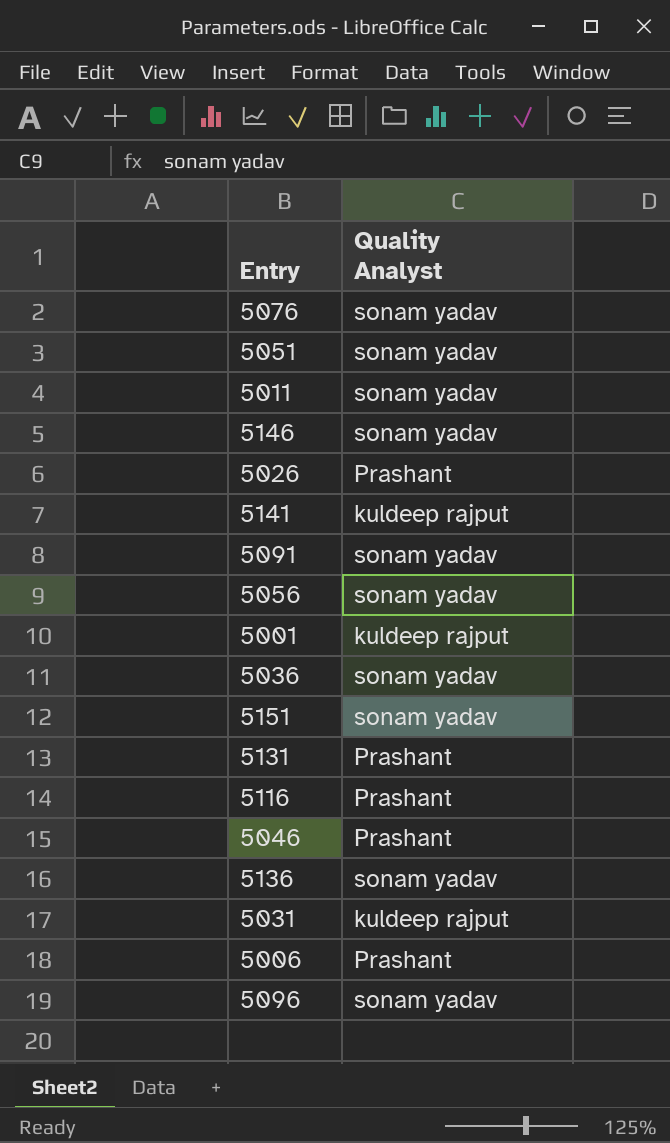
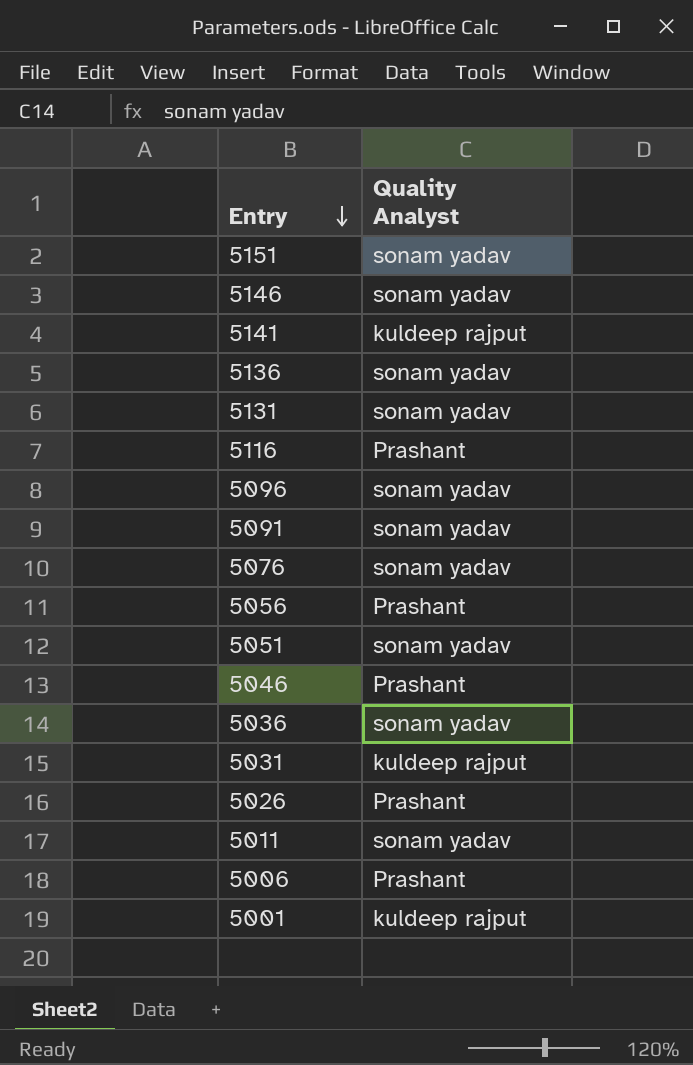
row order: none -> Entry descending
5131 | Quality Analyst: Prashant -> sonam yadav
5056 | Quality Analyst: sonam yadav -> Prashant

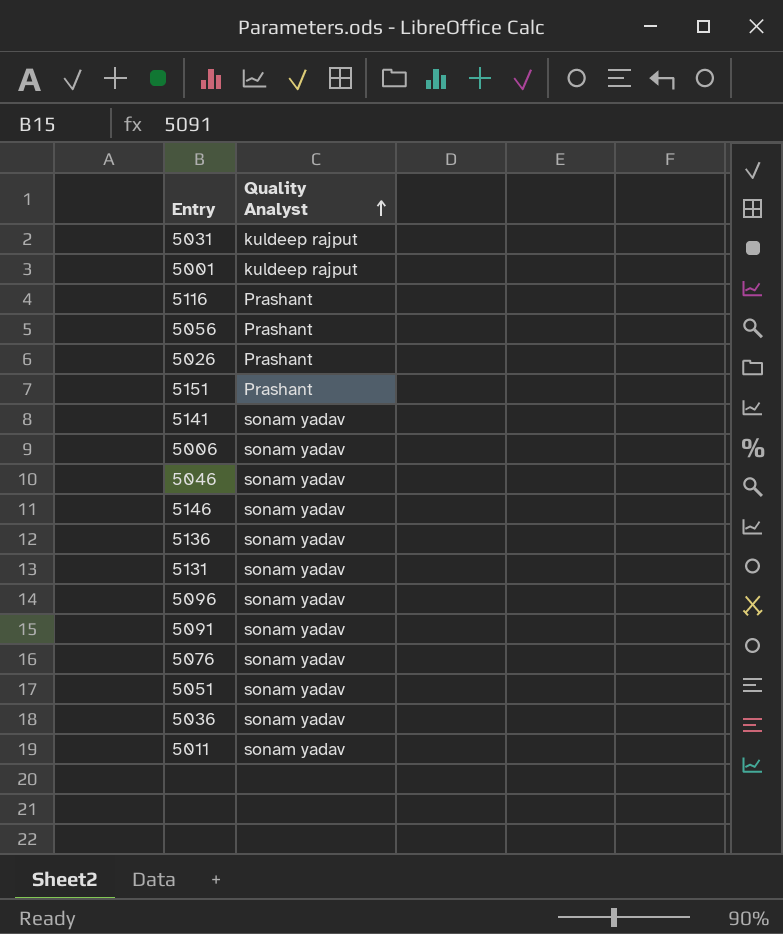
row order: Entry descending -> Quality Analyst ascending
5151 | Quality Analyst: sonam yadav -> Prashant
5141 | Quality Analyst: kuldeep rajput -> sonam yadav
5006 | Quality Analyst: Prashant -> sonam yadav
5046 | Quality Analyst: Prashant -> sonam yadav

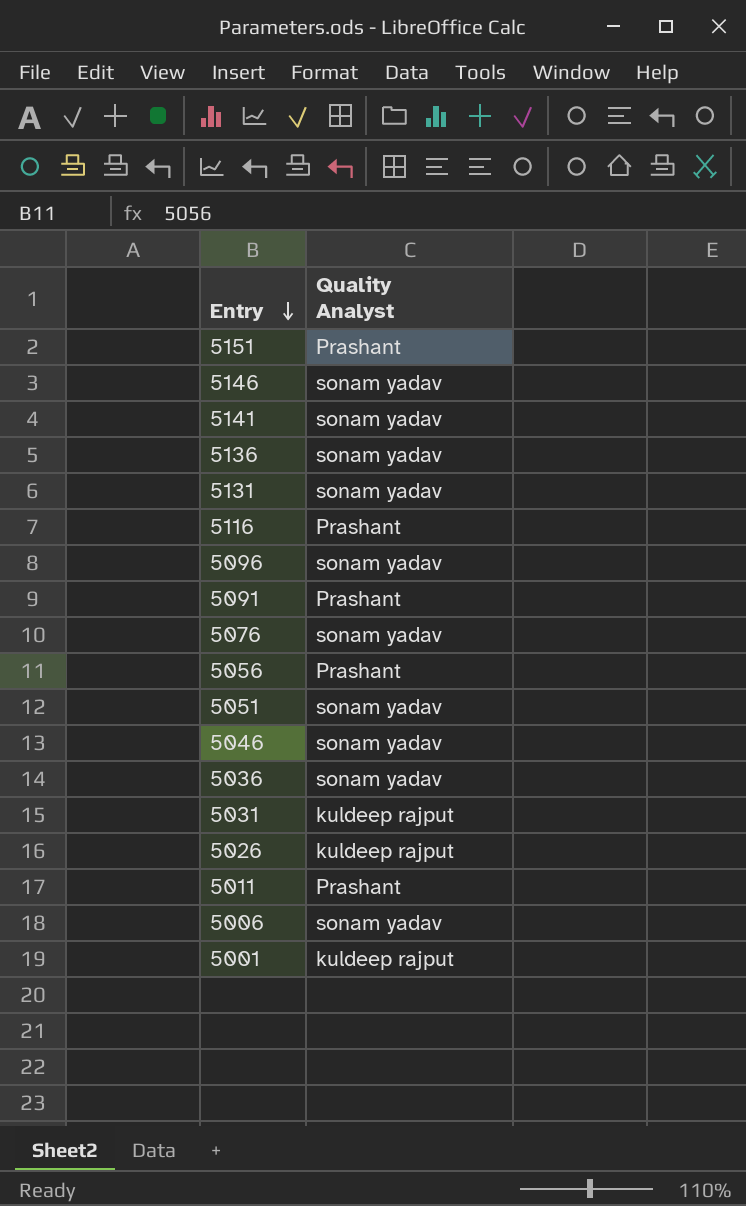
row order: Quality Analyst ascending -> Entry descending
5091 | Quality Analyst: sonam yadav -> Prashant
5026 | Quality Analyst: Prashant -> kuldeep rajput
5011 | Quality Analyst: sonam yadav -> Prashant

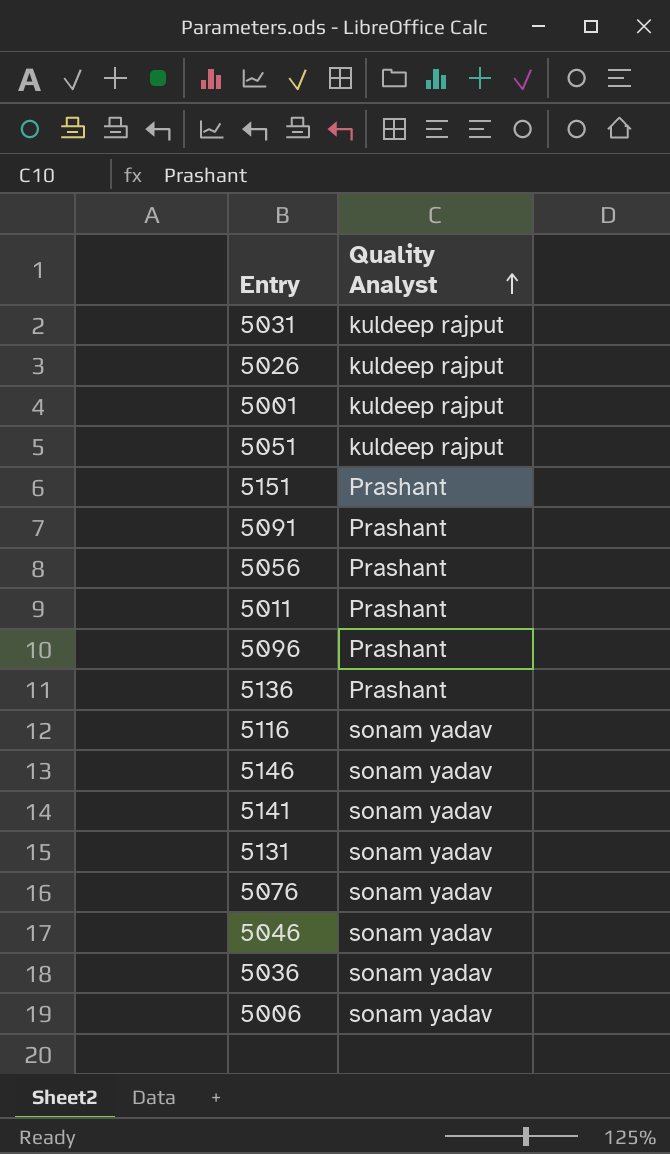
row order: Entry descending -> Quality Analyst ascending
5051 | Quality Analyst: sonam yadav -> kuldeep rajput
5096 | Quality Analyst: sonam yadav -> Prashant
5136 | Quality Analyst: sonam yadav -> Prashant
5116 | Quality Analyst: Prashant -> sonam yadav

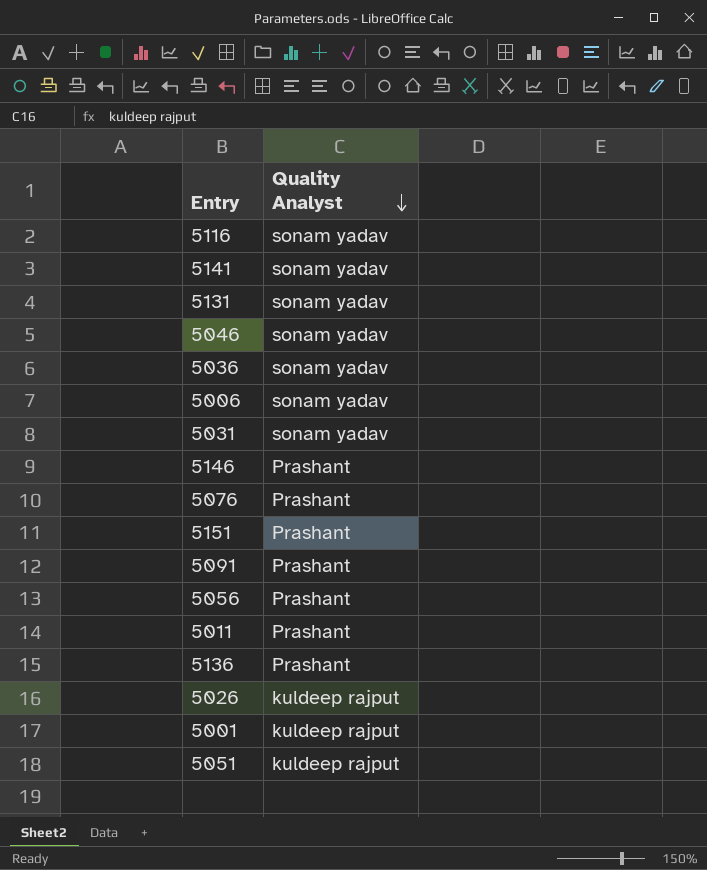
row order: Quality Analyst ascending -> Quality Analyst descending
row 5096: Prashant -> none
5031 | Quality Analyst: kuldeep rajput -> sonam yadav
5146 | Quality Analyst: sonam yadav -> Prashant
5076 | Quality Analyst: sonam yadav -> Prashant

